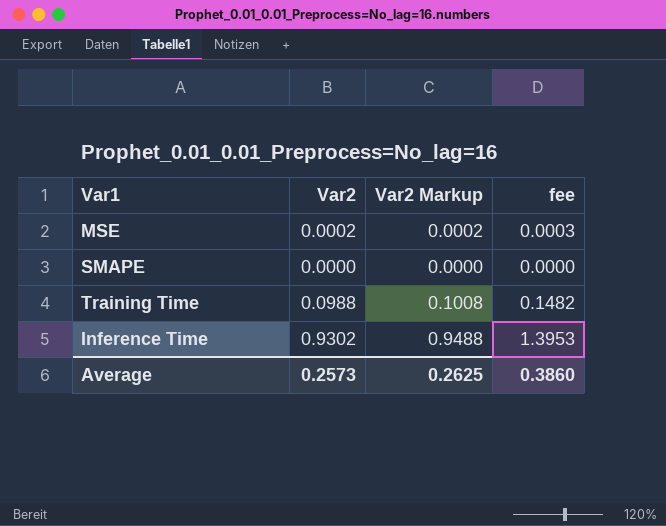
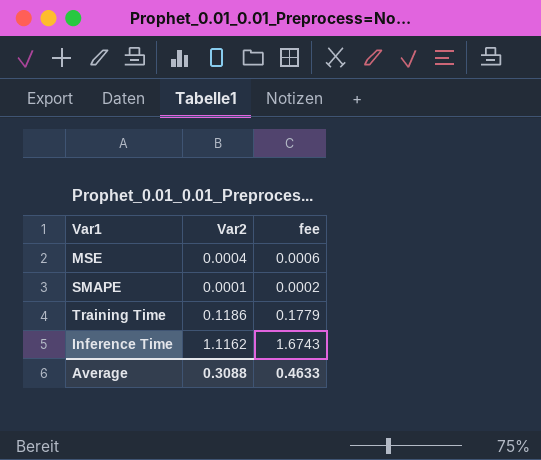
column Var2 Markup | formula: [Var2] * 1.02 -> none
MSE | Var2: 0.0002 -> 0.0004
MSE | fee: 0.0003 -> 0.0006
SMAPE | Var2: 0.0000 -> 0.0001
SMAPE | fee: 0.0000 -> 0.0002
Training Time | Var2: 0.0988 -> 0.1186
Training Time | fee: 0.1482 -> 0.1779
Inference Time | Var2: 0.9302 -> 1.1162
Inference Time | fee: 1.3953 -> 1.6743
Average | Var2: 0.2573 -> 0.3088
Average | fee: 0.3860 -> 0.4633

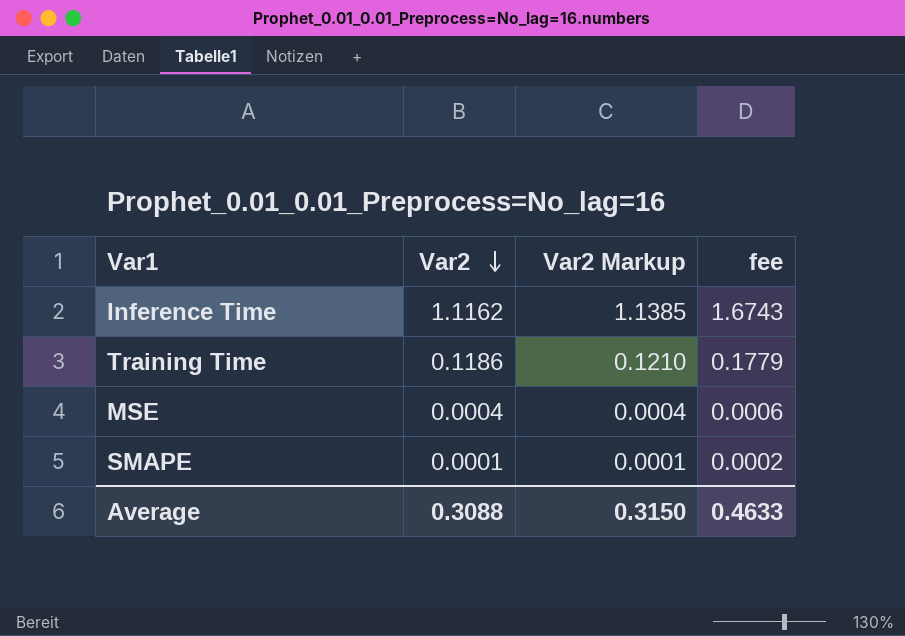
row order: none -> Var2 descending
column Var2 Markup | formula: none -> [Var2] * 1.02

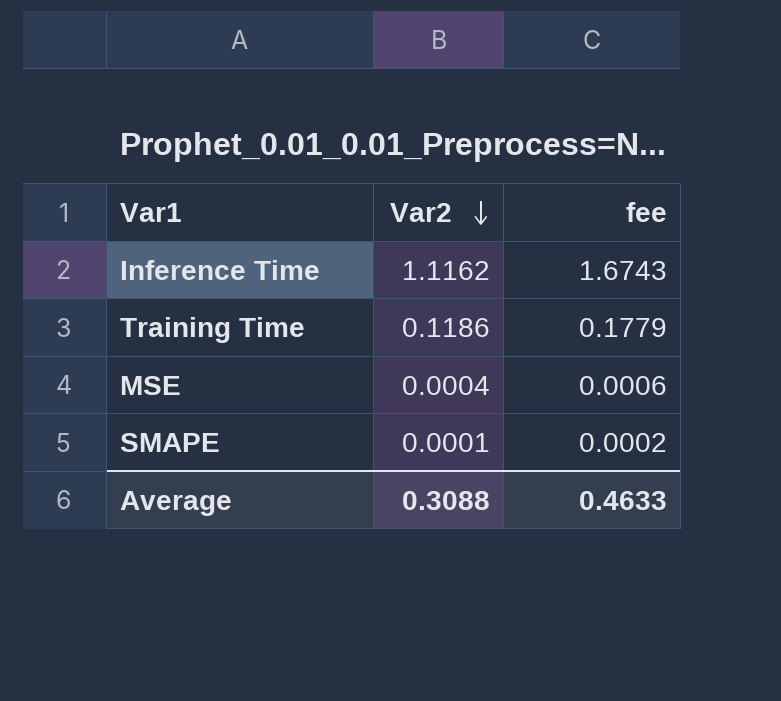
column Var2 Markup | formula: [Var2] * 1.02 -> none

